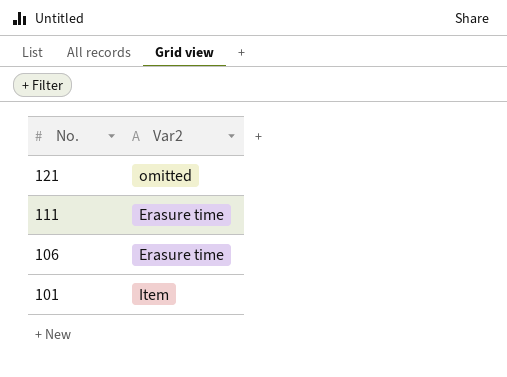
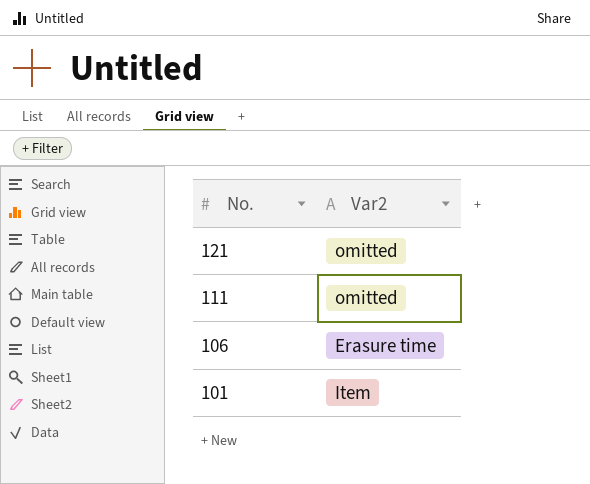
111 | Var2: Erasure time -> omitted

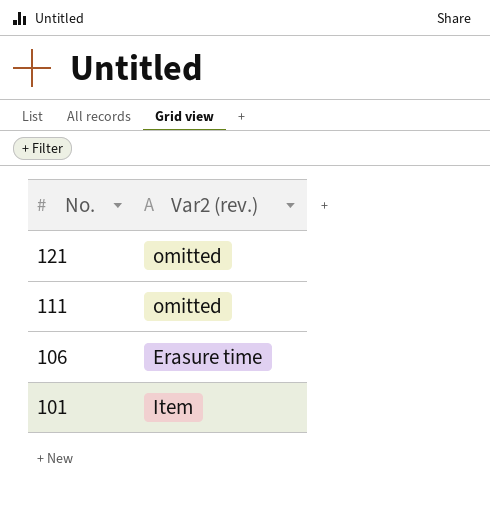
column name: Var2 -> Var2 (rev.)

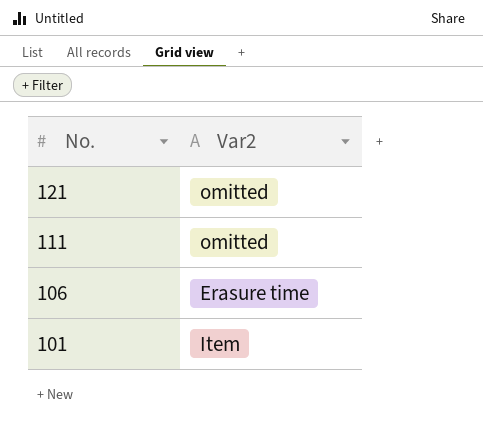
column name: Var2 (rev.) -> Var2

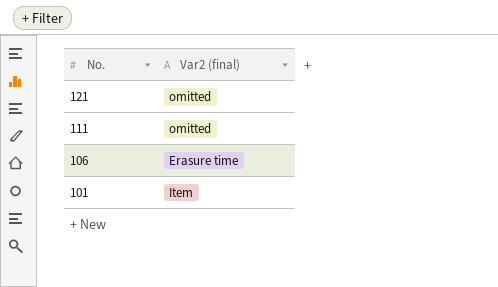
column name: Var2 -> Var2 (final)

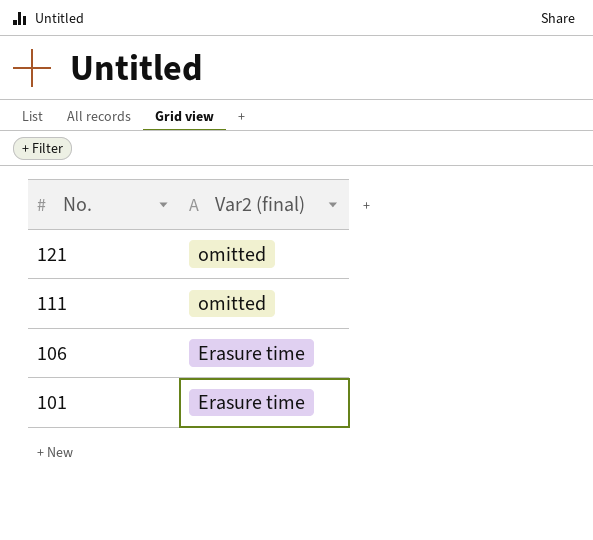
101 | Var2 (final): Item -> Erasure time

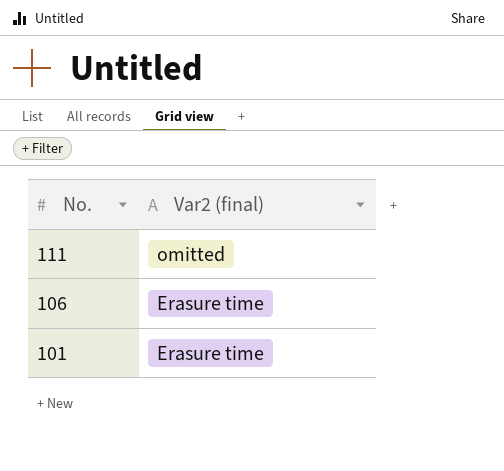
row 121: omitted -> none

